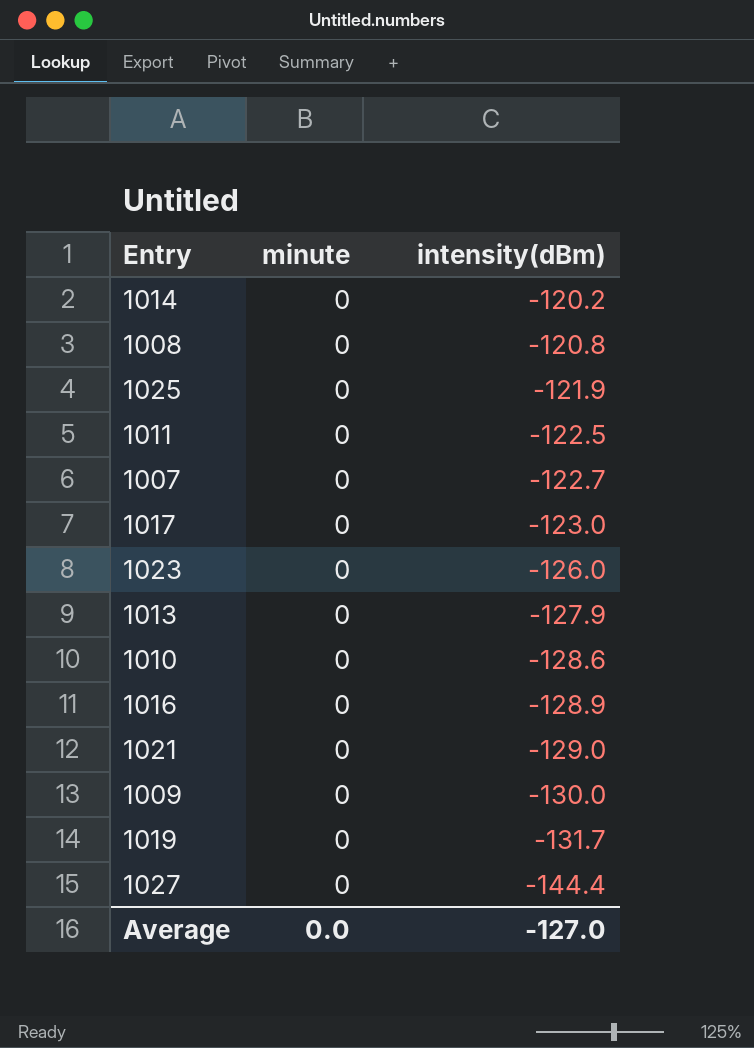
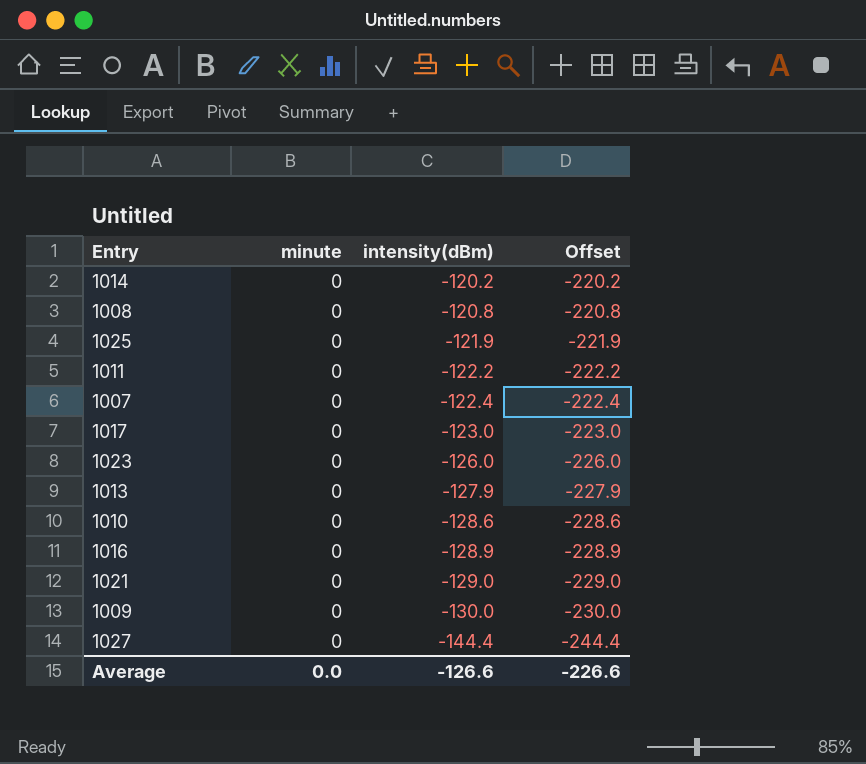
column Offset | formula: none -> [intensity(dBm)] - 100
row 1019: 0 | -131.7 -> none
1011 | intensity(dBm): -122.5 -> -122.2
1007 | intensity(dBm): -122.7 -> -122.4
Average | intensity(dBm): -127.0 -> -126.6

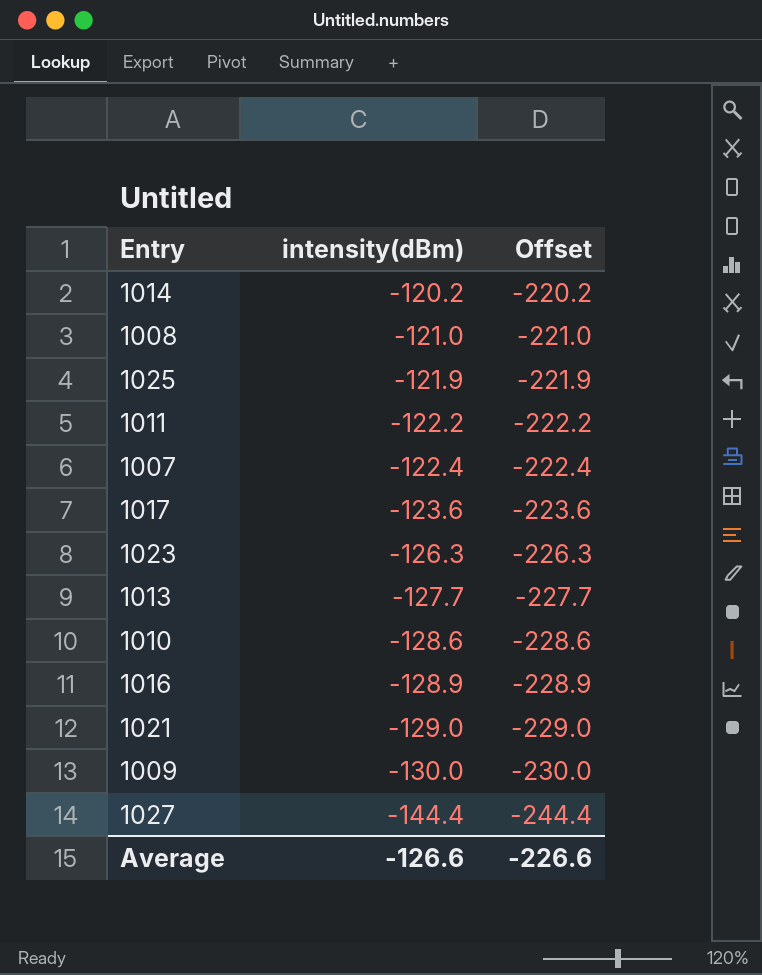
column minute | position: 2 -> none
1008 | intensity(dBm): -120.8 -> -121.0
1008 | Offset: -220.8 -> -221.0
1017 | intensity(dBm): -123.0 -> -123.6
1017 | Offset: -223.0 -> -223.6
1023 | intensity(dBm): -126.0 -> -126.3
1023 | Offset: -226.0 -> -226.3
1013 | intensity(dBm): -127.9 -> -127.7
1013 | Offset: -227.9 -> -227.7

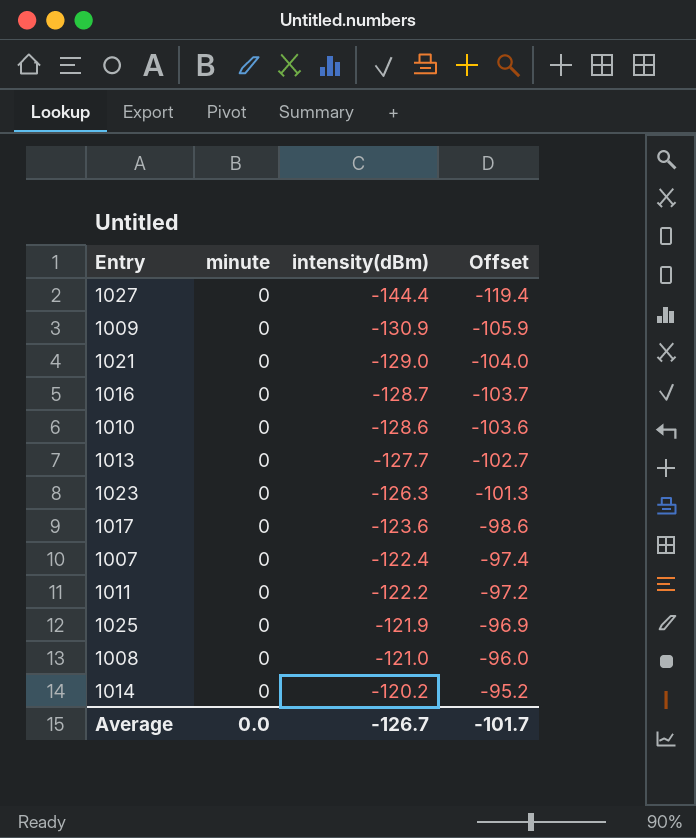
row order: intensity(dBm) descending -> intensity(dBm) ascending
column minute | position: none -> 2
column Offset | formula: [intensity(dBm)] - 100 -> [intensity(dBm)] + 25
1009 | intensity(dBm): -130.0 -> -130.9
1016 | intensity(dBm): -128.9 -> -128.7
Average | intensity(dBm): -126.6 -> -126.7
Average | Offset: -226.6 -> -101.7

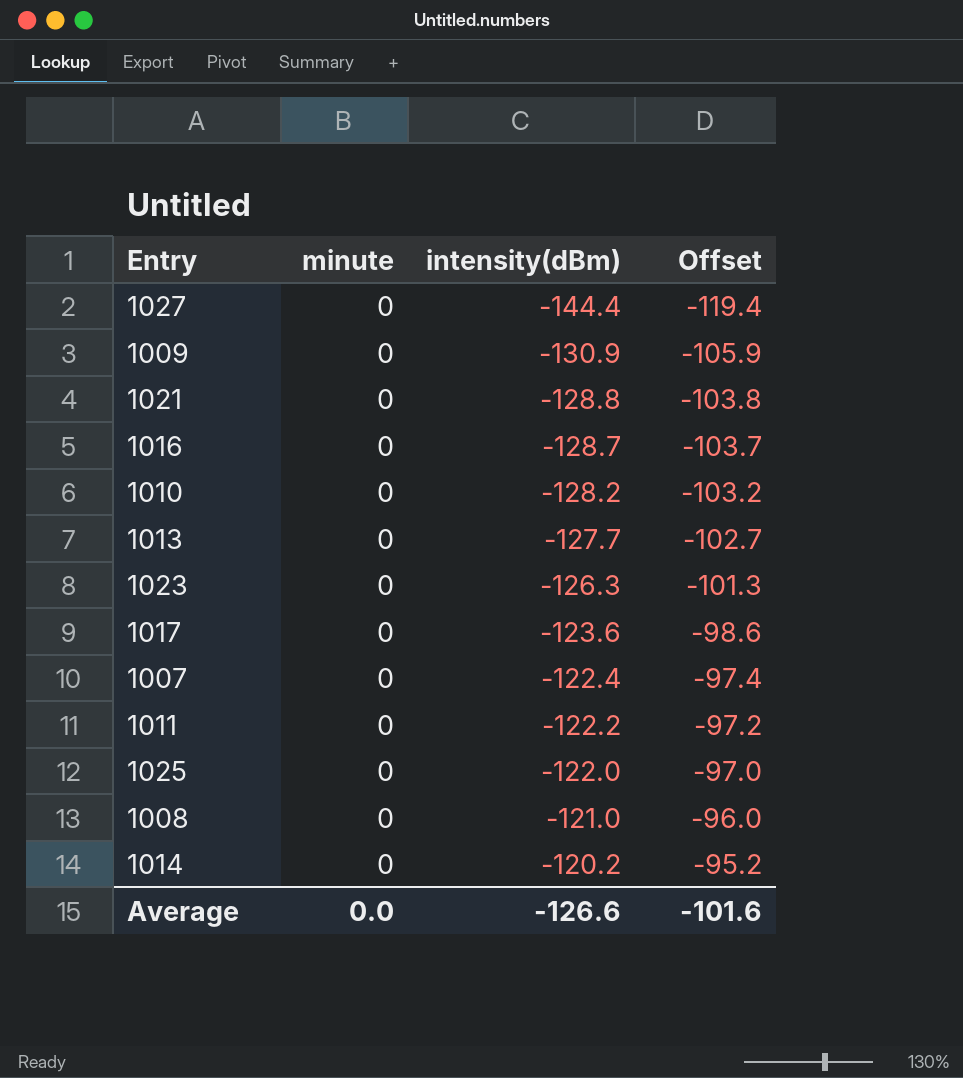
1021 | intensity(dBm): -129.0 -> -128.8
1021 | Offset: -104.0 -> -103.8
1010 | intensity(dBm): -128.6 -> -128.2
1010 | Offset: -103.6 -> -103.2
1025 | intensity(dBm): -121.9 -> -122.0
1025 | Offset: -96.9 -> -97.0
Average | intensity(dBm): -126.7 -> -126.6
Average | Offset: -101.7 -> -101.6

